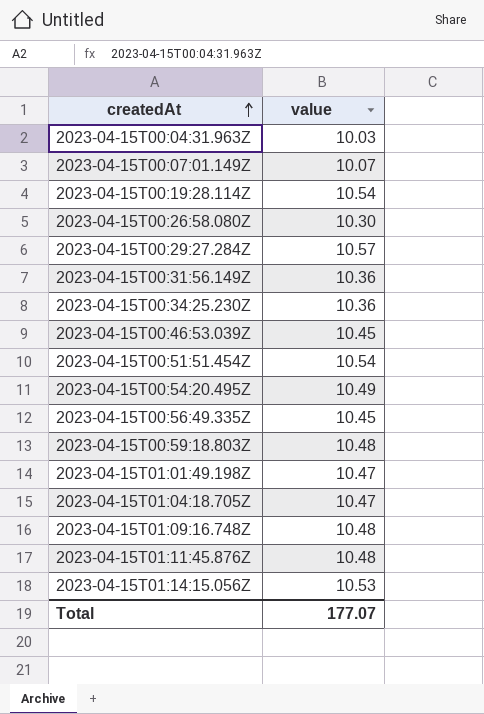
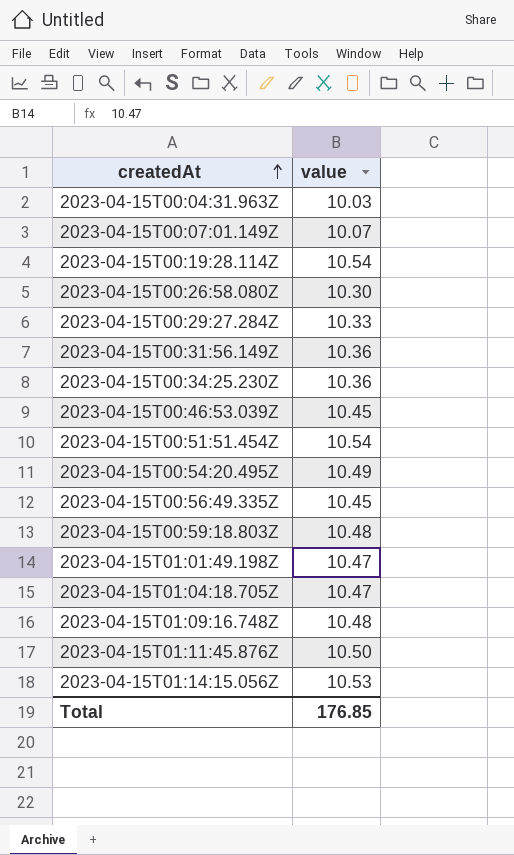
2023-04-15T00:29:27.284Z | value: 10.57 -> 10.33
2023-04-15T01:11:45.876Z | value: 10.48 -> 10.50
Total | value: 177.07 -> 176.85

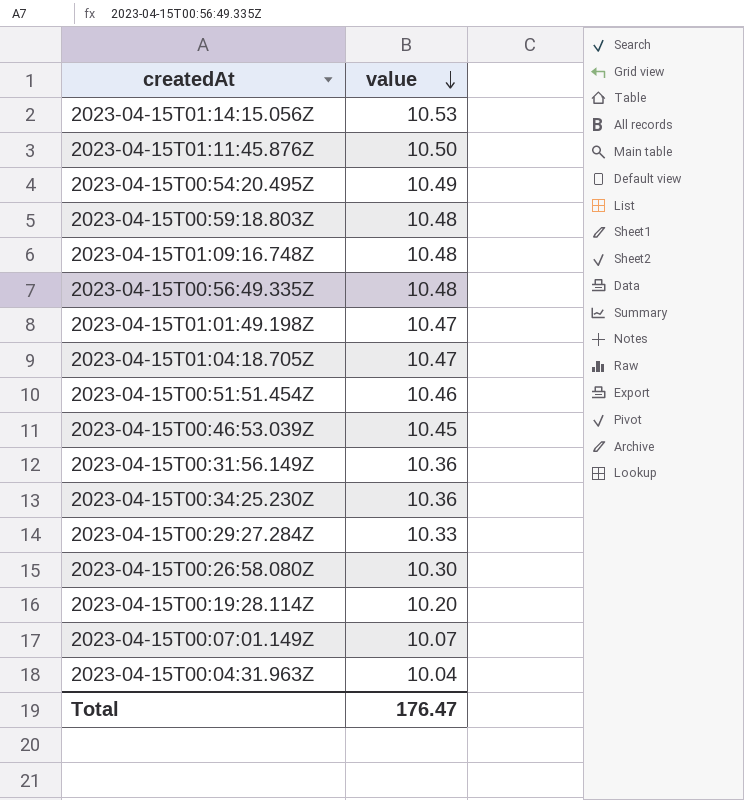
row order: createdAt ascending -> value descending
2023-04-15T00:56:49.335Z | value: 10.45 -> 10.48
2023-04-15T00:51:51.454Z | value: 10.54 -> 10.46
2023-04-15T00:19:28.114Z | value: 10.54 -> 10.20
2023-04-15T00:04:31.963Z | value: 10.03 -> 10.04
Total | value: 176.85 -> 176.47

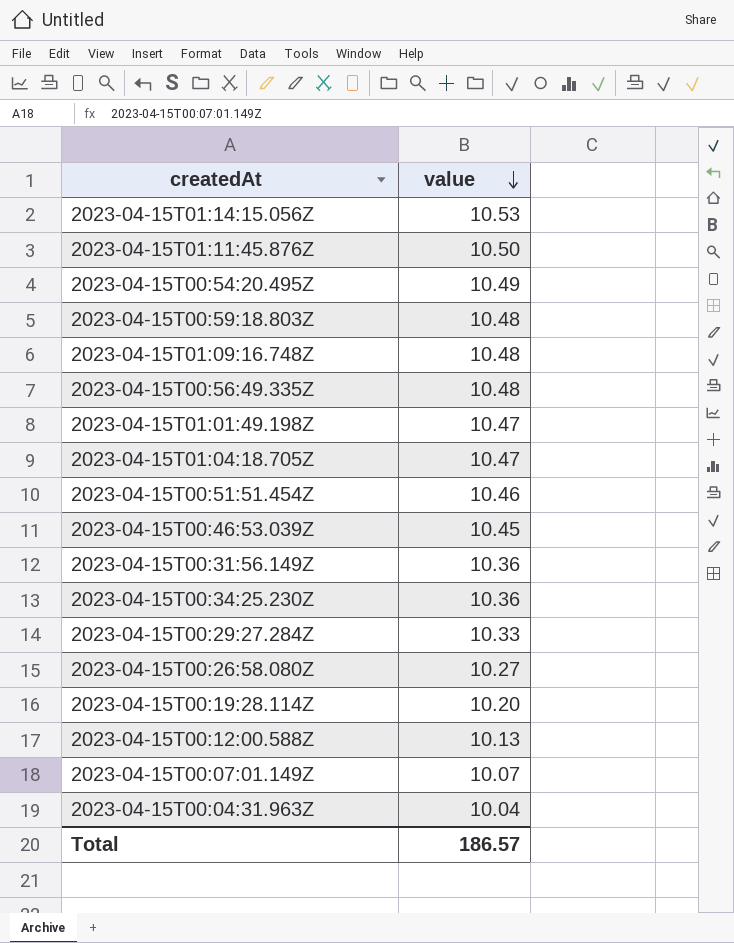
2023-04-15T00:26:58.080Z | value: 10.30 -> 10.27
row 2023-04-15T00:12:00.588Z: none -> 10.13
Total | value: 176.47 -> 186.57

